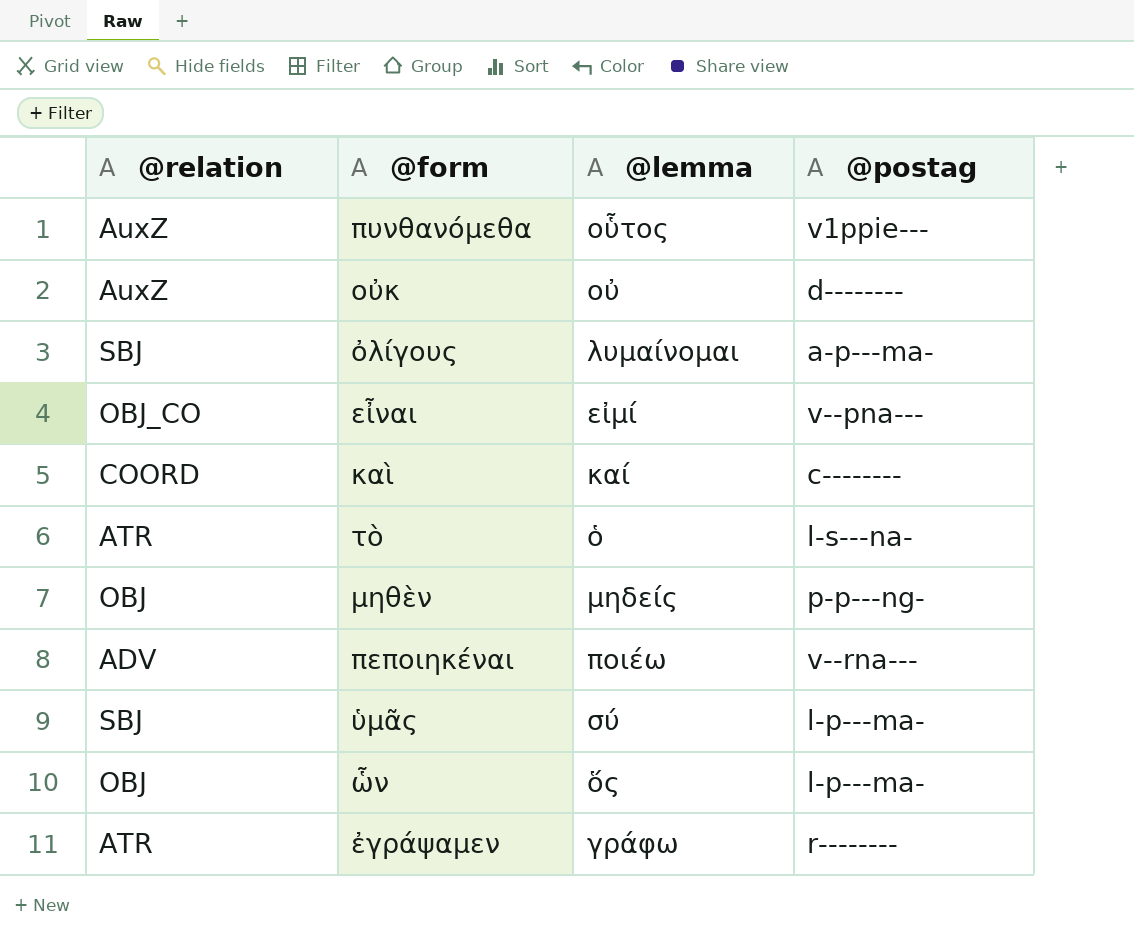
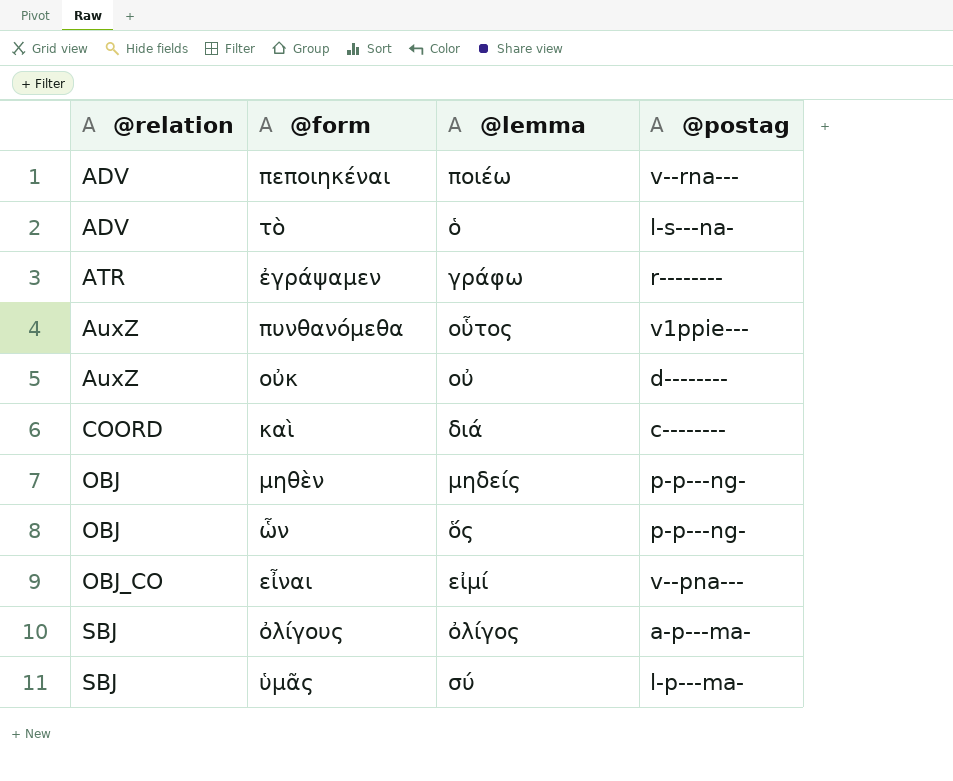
row order: none -> @relation ascending
τὸ | @relation: ATR -> ADV
καὶ | @lemma: καί -> διά
ὧν | @postag: l-p---ma- -> p-p---ng-
ὀλίγους | @lemma: λυμαίνομαι -> ὀλίγος

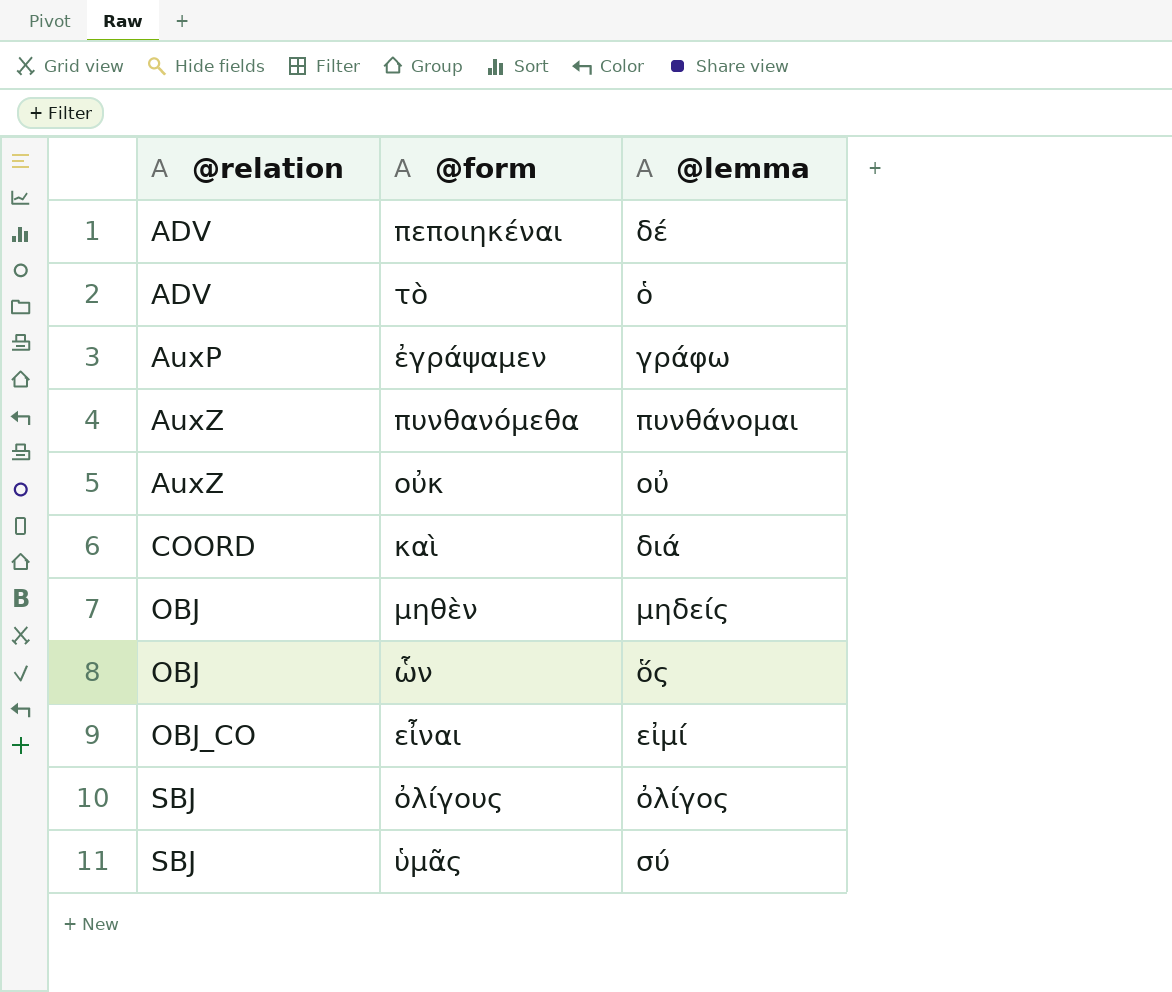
column @postag | position: 4 -> none
πεποιηκέναι | @lemma: ποιέω -> δέ
ἐγράψαμεν | @relation: ATR -> AuxP
πυνθανόμεθα | @lemma: οὗτος -> πυνθάνομαι

